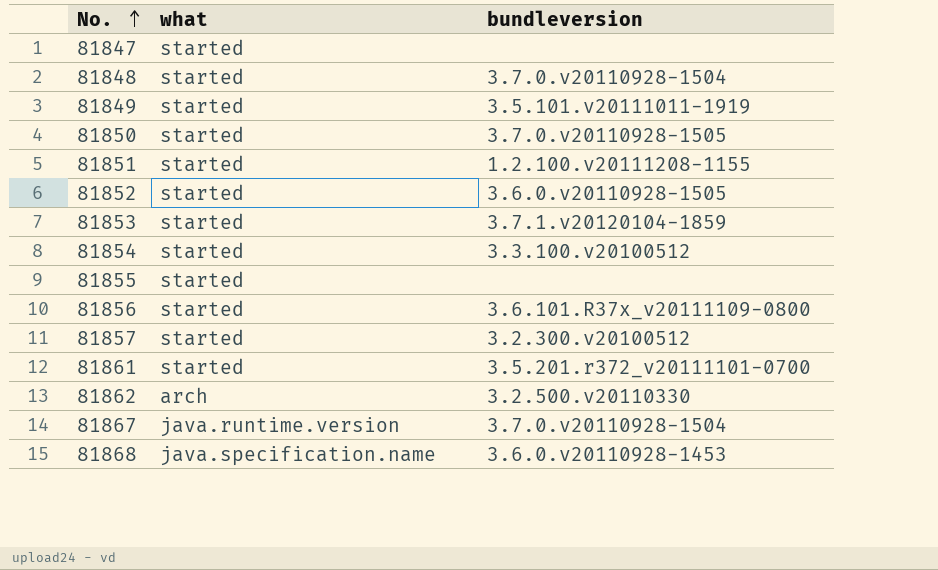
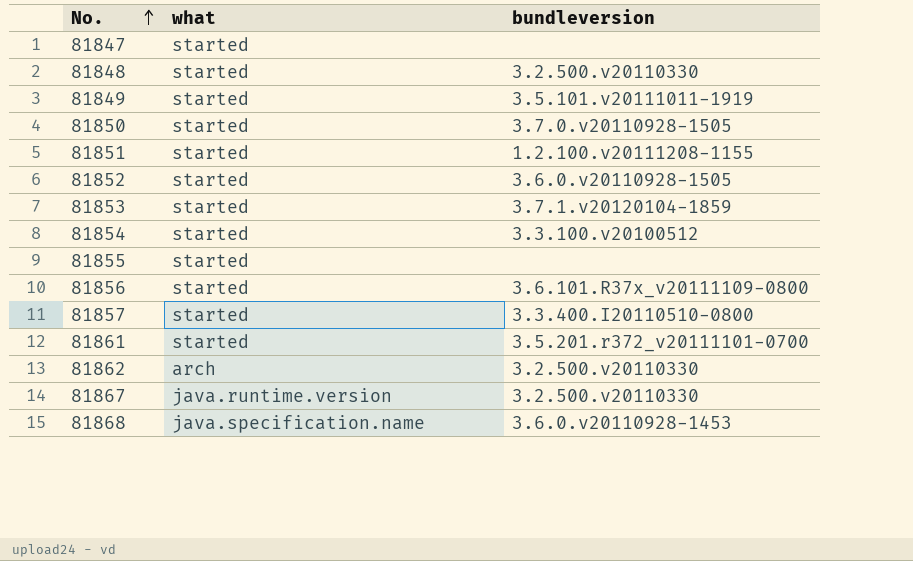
81848 | bundleversion: 3.7.0.v20110928-1504 -> 3.2.500.v20110330
81857 | bundleversion: 3.2.300.v20100512 -> 3.3.400.I20110510-0800
81867 | bundleversion: 3.7.0.v20110928-1504 -> 3.2.500.v20110330

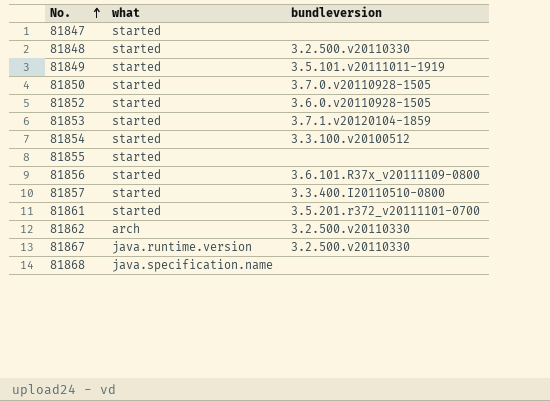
row 81851: started | 1.2.100.v20111208-1155 -> none
81868 | bundleversion: 3.6.0.v20110928-1453 -> none

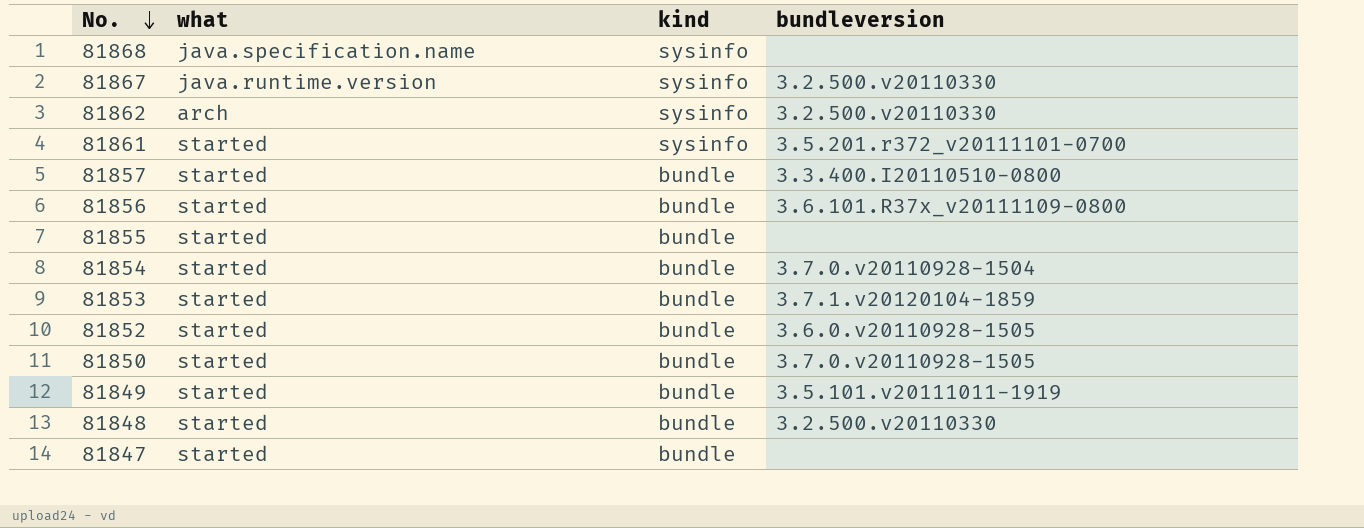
row order: No. ascending -> No. descending
column kind | position: none -> 3
81854 | bundleversion: 3.3.100.v20100512 -> 3.7.0.v20110928-1504

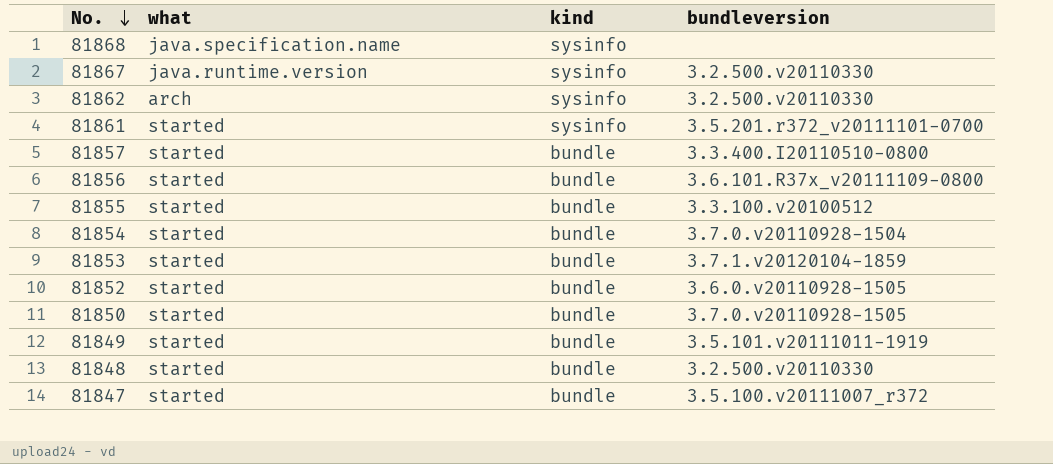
81855 | bundleversion: none -> 3.3.100.v20100512
81847 | bundleversion: none -> 3.5.100.v20111007_r372

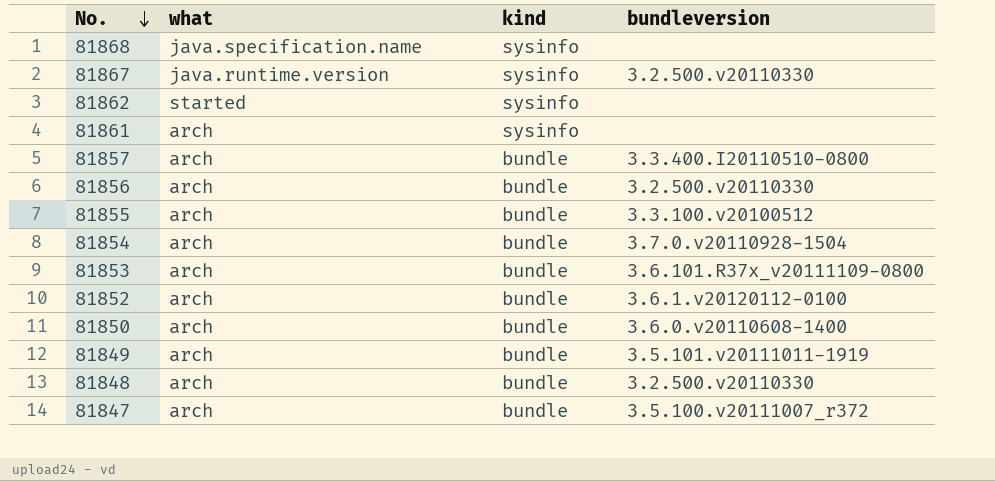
81862 | what: arch -> started
81862 | bundleversion: 3.2.500.v20110330 -> none
81861 | what: started -> arch
81861 | bundleversion: 3.5.201.r372_v20111101-0700 -> none
81857 | what: started -> arch
81856 | what: started -> arch
81856 | bundleversion: 3.6.101.R37x_v20111109-0800 -> 3.2.500.v20110330
81855 | what: started -> arch
81854 | what: started -> arch
81853 | what: started -> arch
81853 | bundleversion: 3.7.1.v20120104-1859 -> 3.6.101.R37x_v20111109-0800
81852 | what: started -> arch
81852 | bundleversion: 3.6.0.v20110928-1505 -> 3.6.1.v20120112-0100
81850 | what: started -> arch
81850 | bundleversion: 3.7.0.v20110928-1505 -> 3.6.0.v20110608-1400
81849 | what: started -> arch
81848 | what: started -> arch
81847 | what: started -> arch

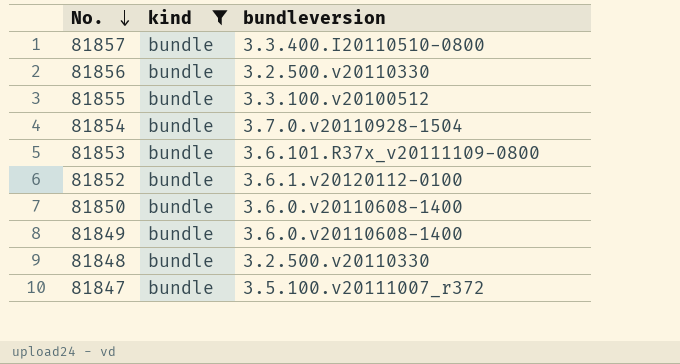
filter: none -> kind = bundle
column what | position: 2 -> none
81849 | bundleversion: 3.5.101.v20111011-1919 -> 3.6.0.v20110608-1400

